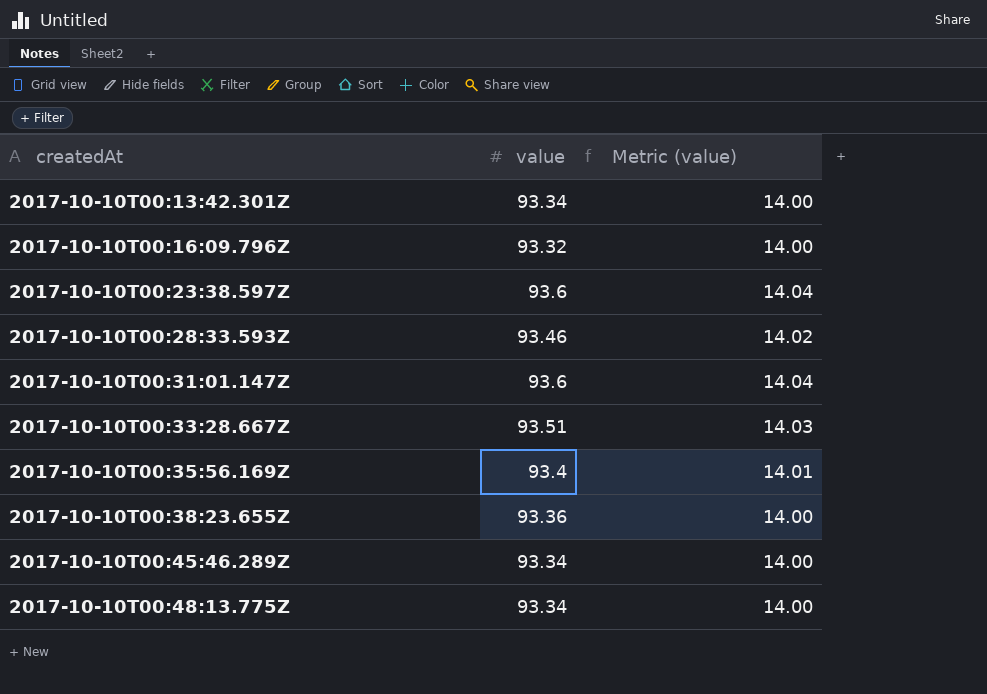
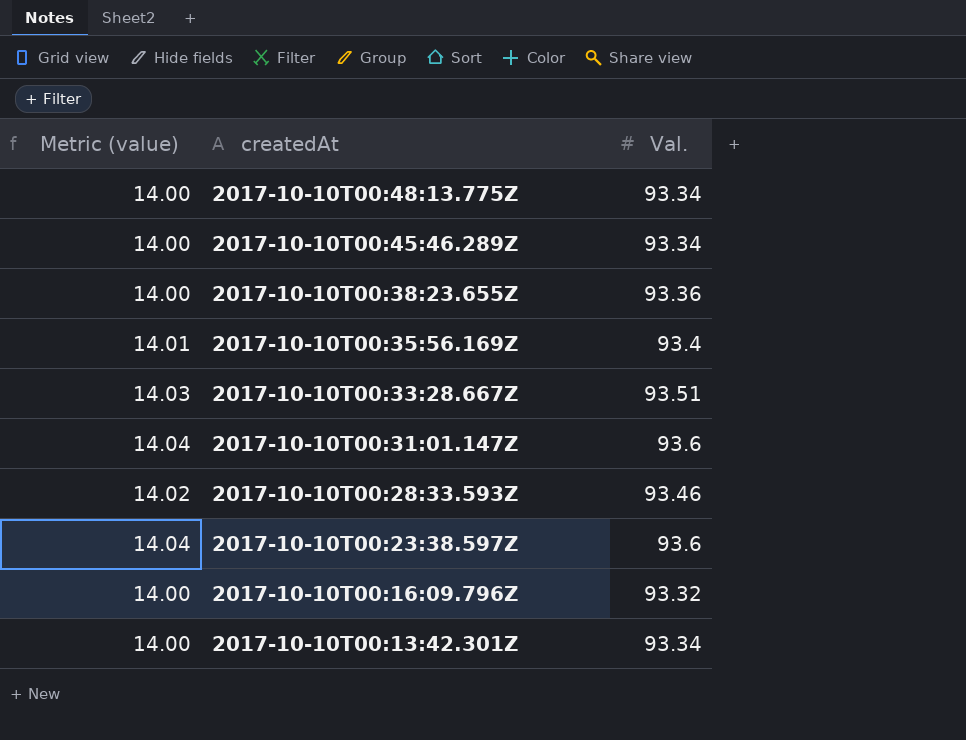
row order: createdAt ascending -> createdAt descending
column Metric (value) | position: 3 -> 1
column name: value -> Val.

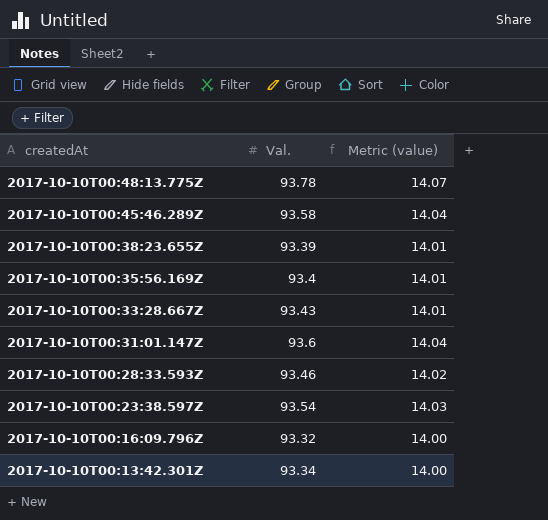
column Metric (value) | position: 1 -> 3
2017-10-10T00:48:13.775Z | Val.: 93.34 -> 93.78
2017-10-10T00:48:13.775Z | Metric (value): 14.00 -> 14.07
2017-10-10T00:45:46.289Z | Val.: 93.34 -> 93.58
2017-10-10T00:45:46.289Z | Metric (value): 14.00 -> 14.04
2017-10-10T00:38:23.655Z | Val.: 93.36 -> 93.39
2017-10-10T00:38:23.655Z | Metric (value): 14.00 -> 14.01
2017-10-10T00:33:28.667Z | Val.: 93.51 -> 93.43
2017-10-10T00:33:28.667Z | Metric (value): 14.03 -> 14.01
2017-10-10T00:23:38.597Z | Val.: 93.6 -> 93.54
2017-10-10T00:23:38.597Z | Metric (value): 14.04 -> 14.03

